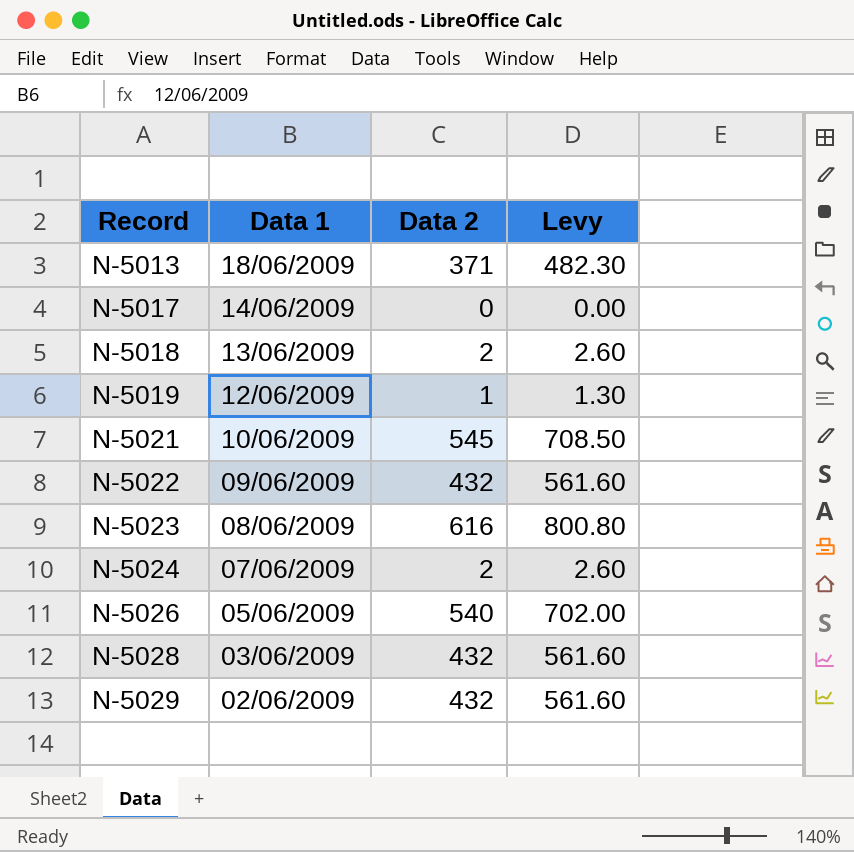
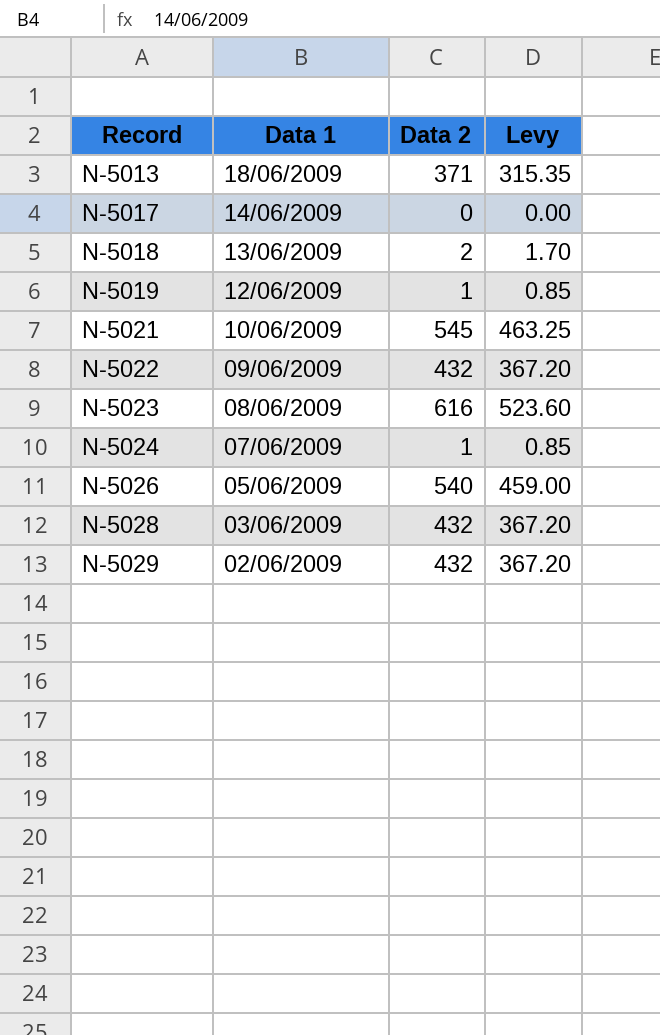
column Levy | formula: [Data 2] * 1.3 -> [Data 2] * 0.85
N-5024 | Data 2: 2 -> 1

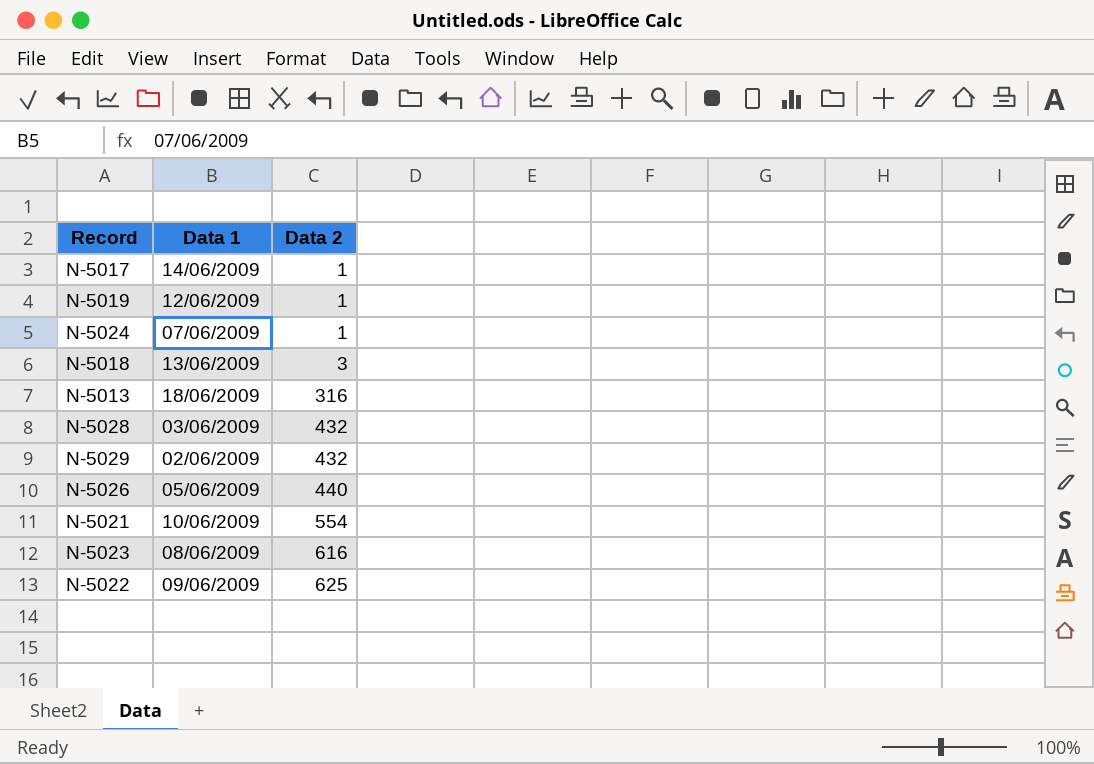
row order: Record ascending -> Data 2 ascending
column Levy | formula: [Data 2] * 0.85 -> none
N-5017 | Data 2: 0 -> 1
N-5018 | Data 2: 2 -> 3
N-5013 | Data 2: 371 -> 316
N-5026 | Data 2: 540 -> 440
N-5021 | Data 2: 545 -> 554
N-5022 | Data 2: 432 -> 625

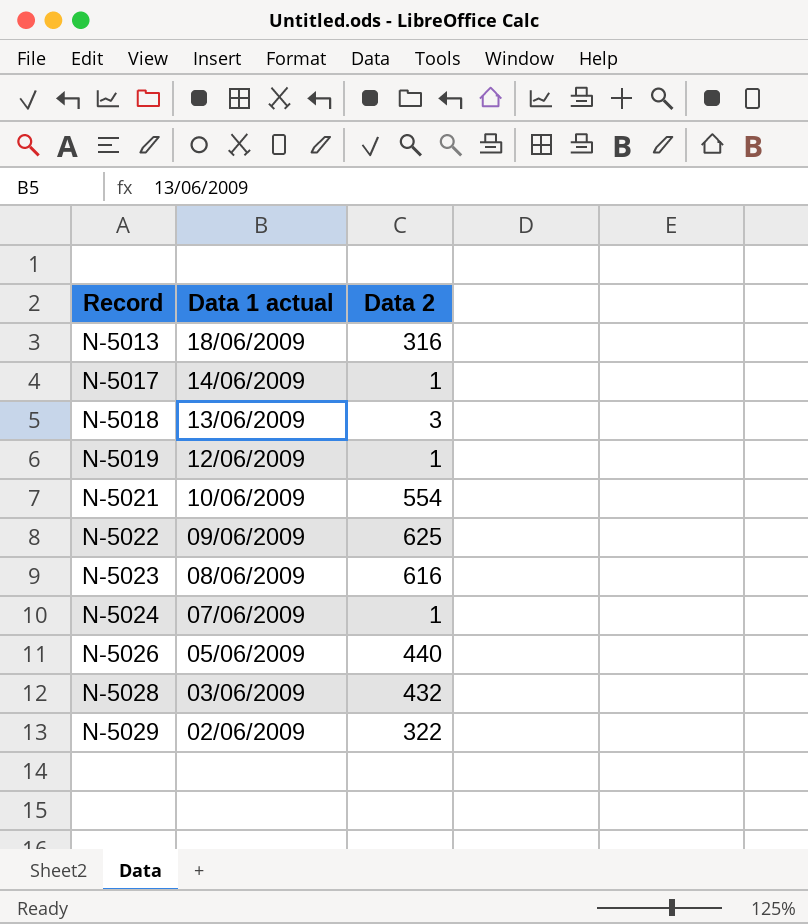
row order: Data 2 ascending -> Record ascending
column name: Data 1 -> Data 1 actual
N-5029 | Data 2: 432 -> 322

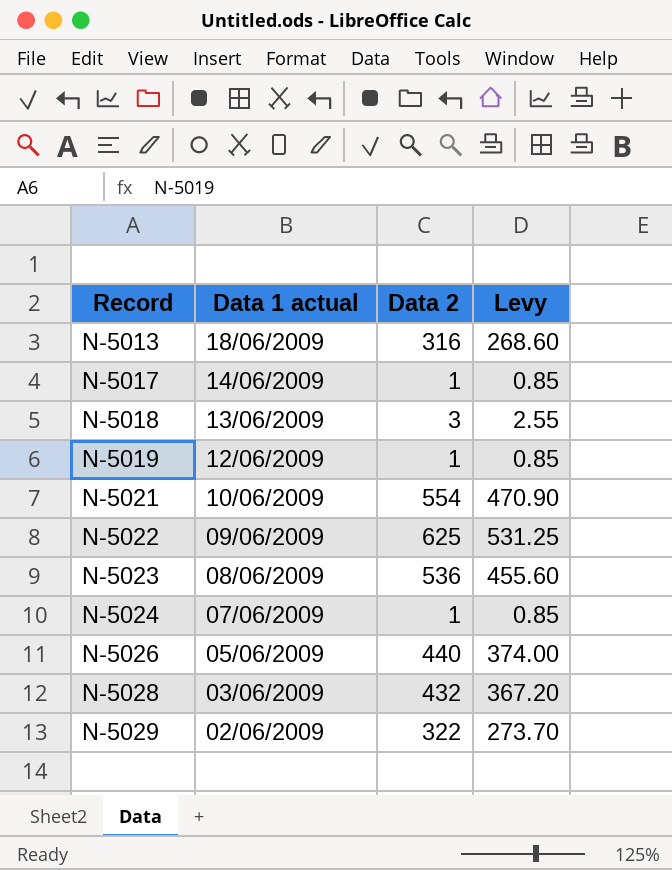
column Levy | formula: none -> [Data 2] * 0.85
N-5023 | Data 2: 616 -> 536

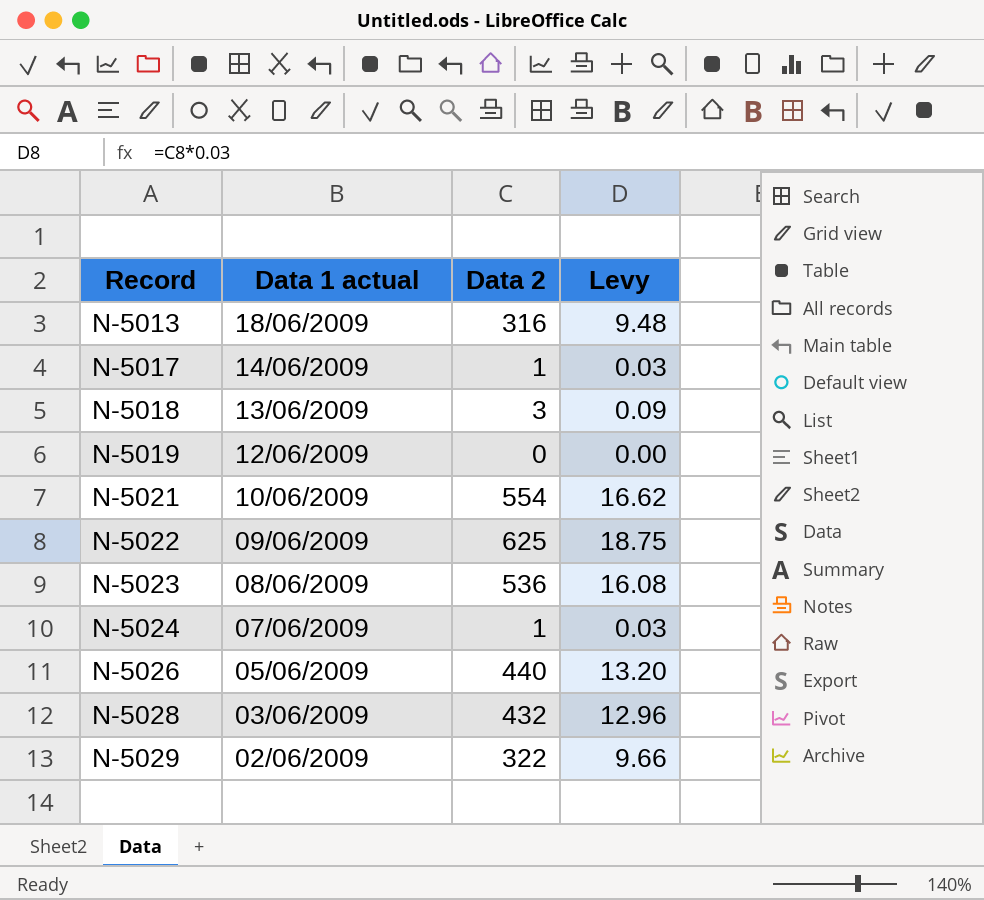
column Levy | formula: [Data 2] * 0.85 -> [Data 2] * 0.03
N-5019 | Data 2: 1 -> 0

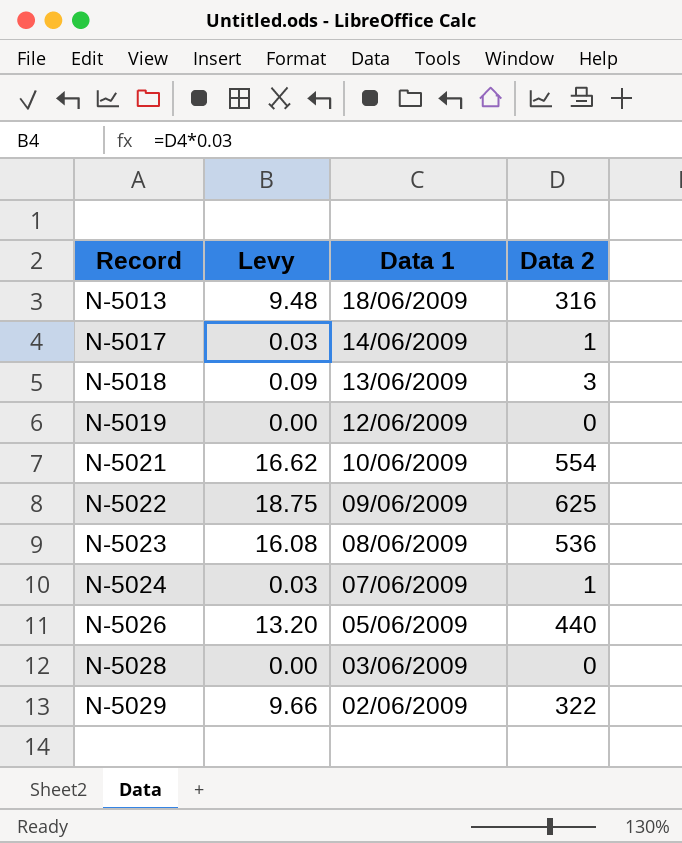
column Levy | position: 4 -> 2
column name: Data 1 actual -> Data 1
N-5028 | Levy: 12.96 -> 0.00
N-5028 | Data 2: 432 -> 0

